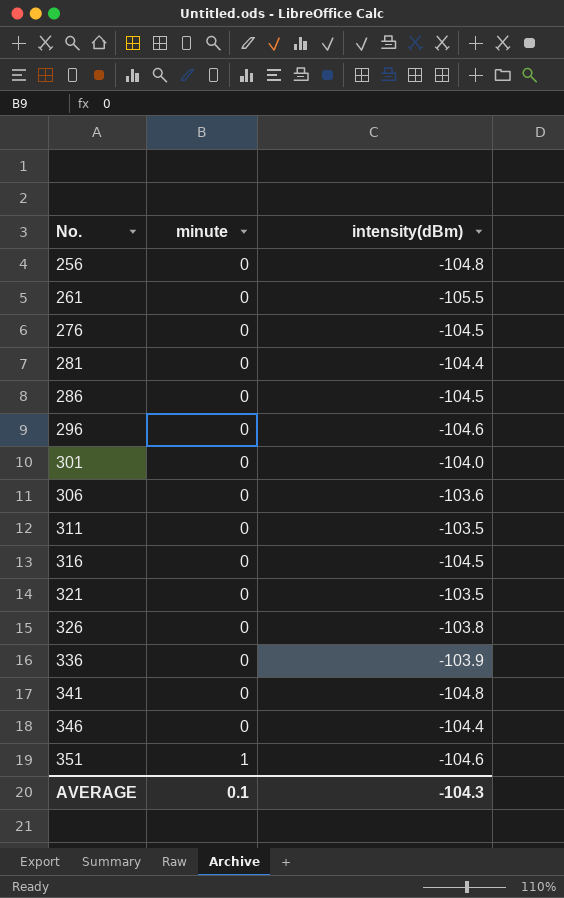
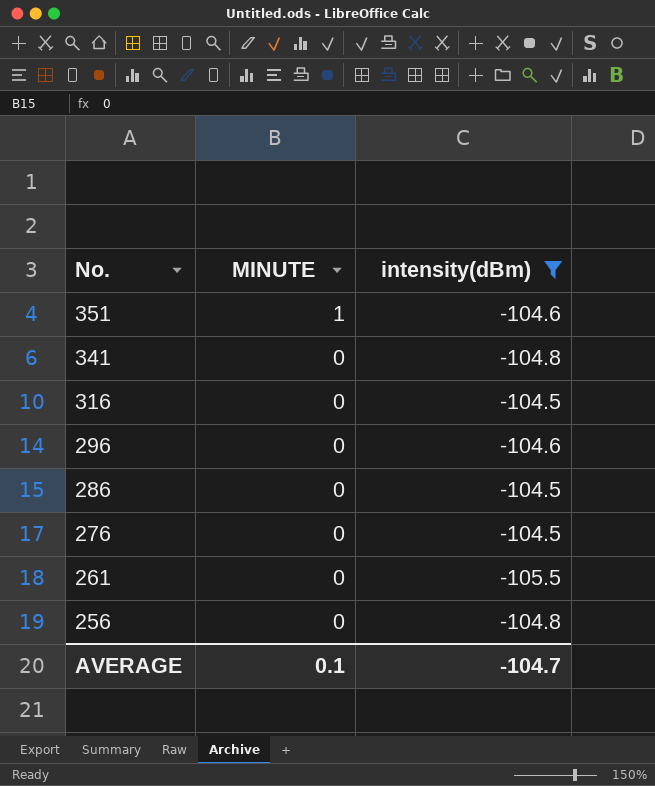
filter: none -> intensity(dBm) <= -104.5
row order: No. ascending -> No. descending
column name: minute -> MINUTE
AVERAGE | intensity(dBm): -104.3 -> -104.7

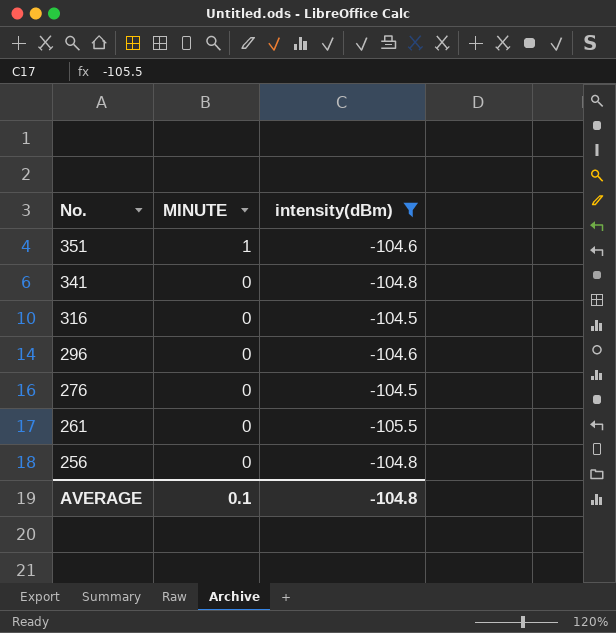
row 286: 0 | -104.5 -> none
AVERAGE | intensity(dBm): -104.7 -> -104.8

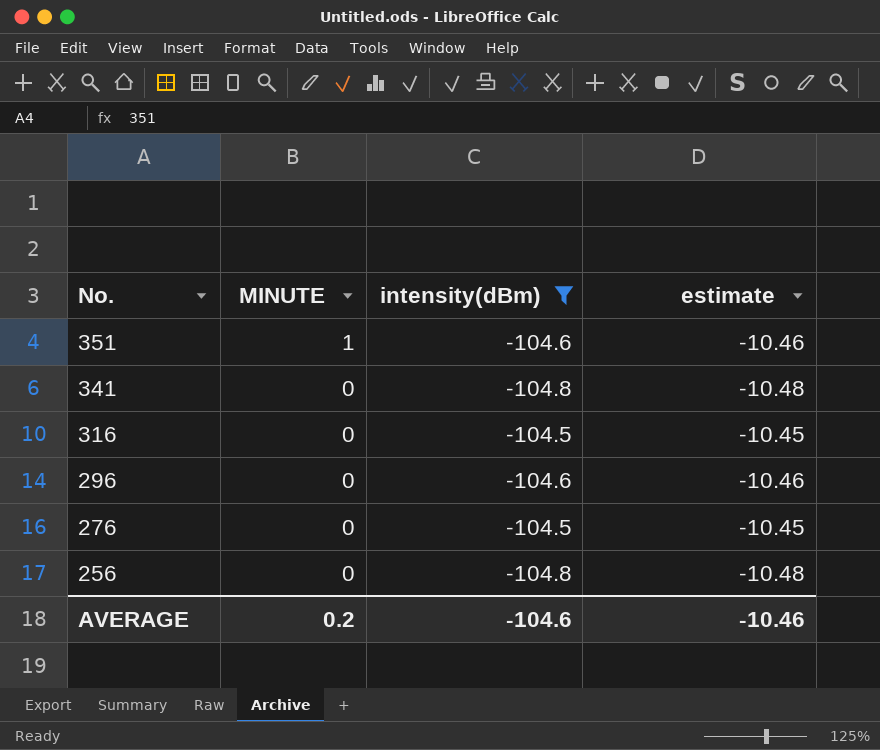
column estimate | formula: none -> [intensity(dBm)] * 0.1
row 261: 0 | -105.5 -> none
AVERAGE | MINUTE: 0.1 -> 0.2
AVERAGE | intensity(dBm): -104.8 -> -104.6

